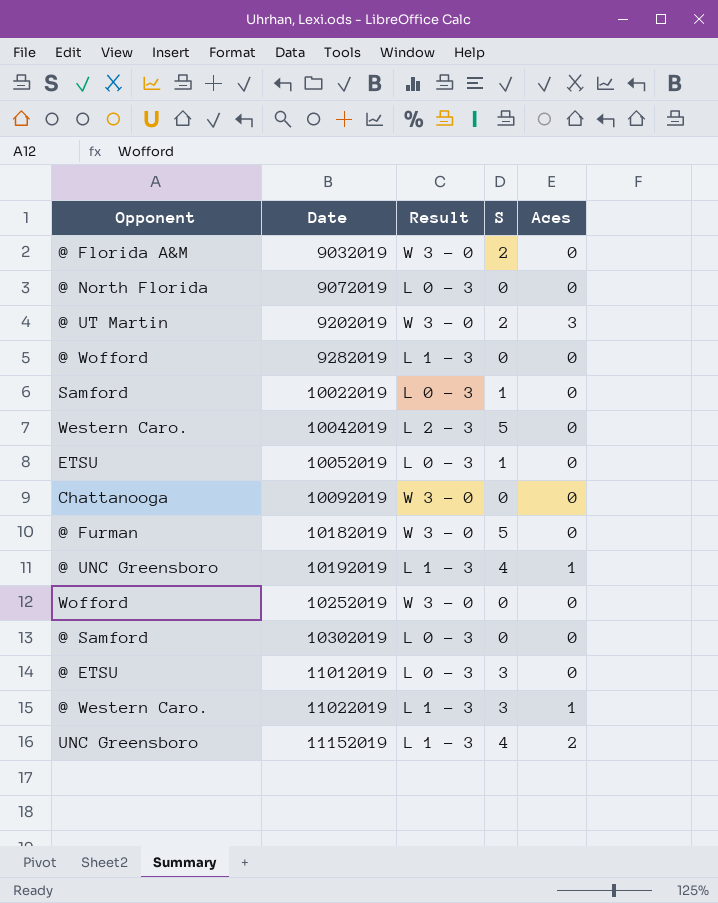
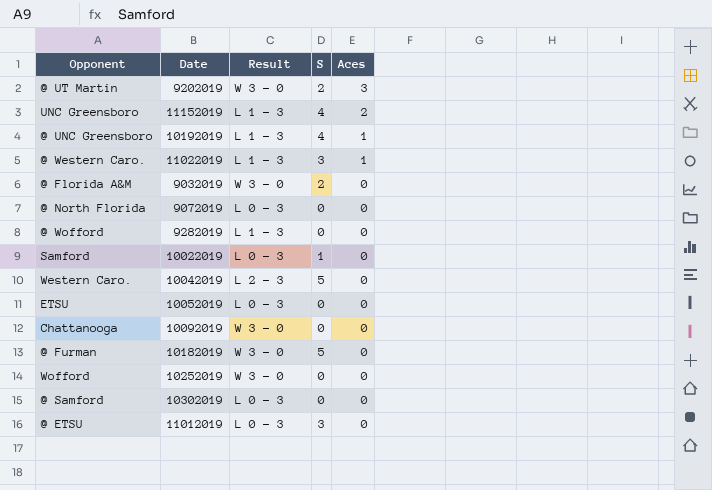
row order: Date ascending -> Aces descending
ETSU | S: 1 -> 0

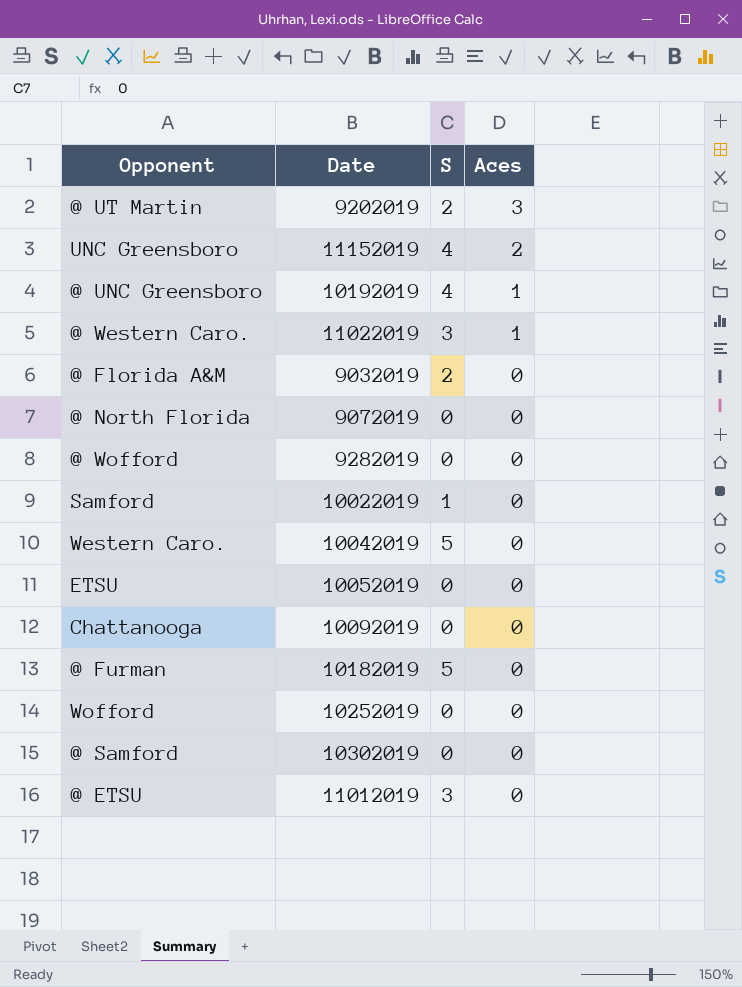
column Result | position: 3 -> none

